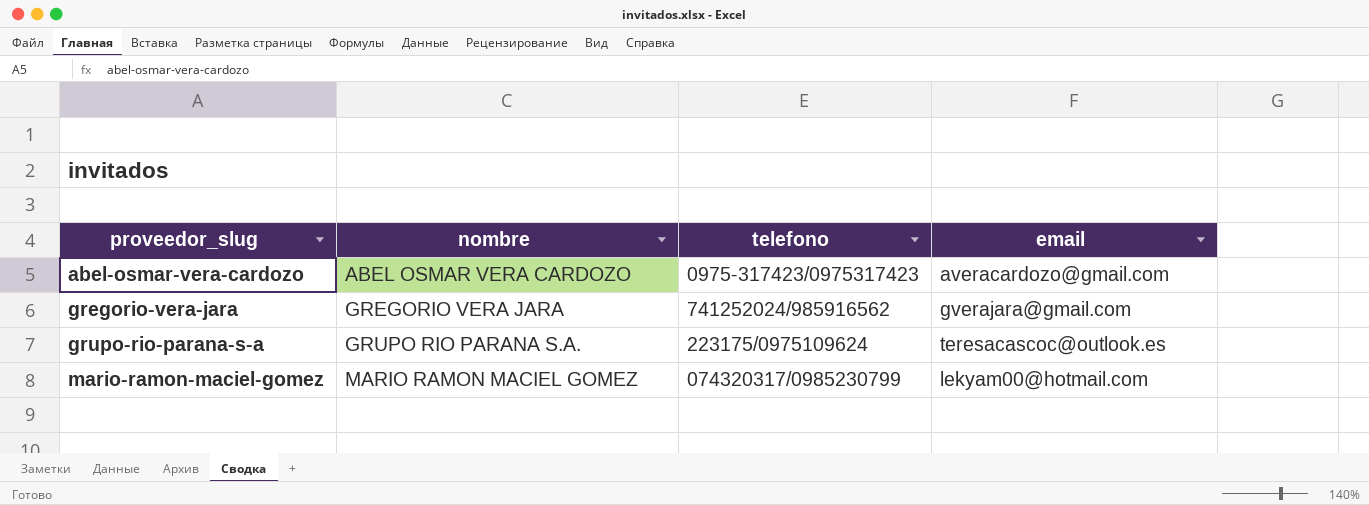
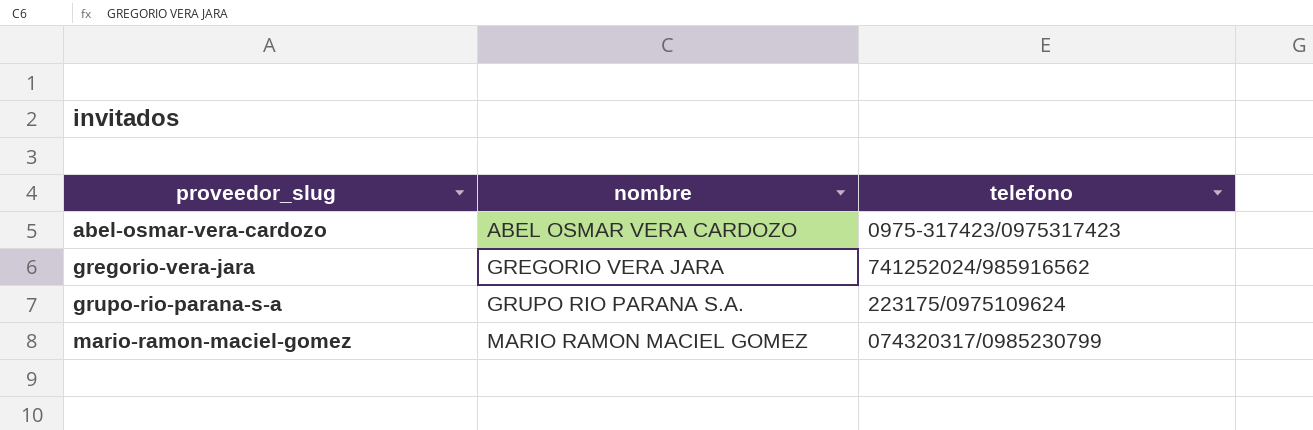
column email | position: 4 -> none

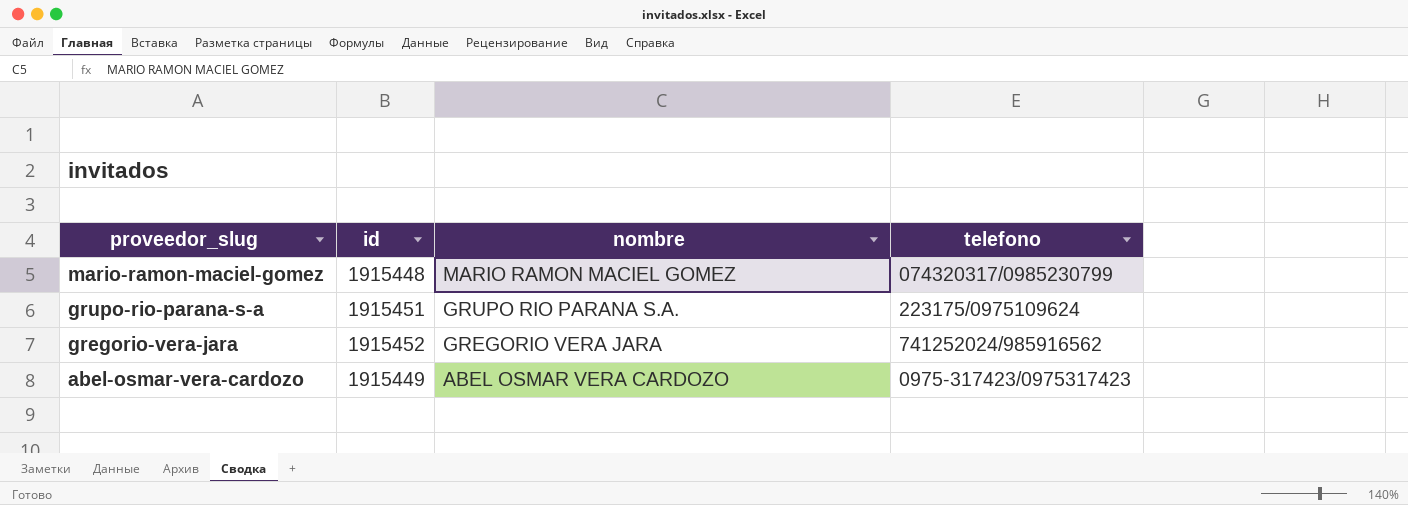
row order: proveedor_slug ascending -> proveedor_slug descending
column id | position: none -> 2

